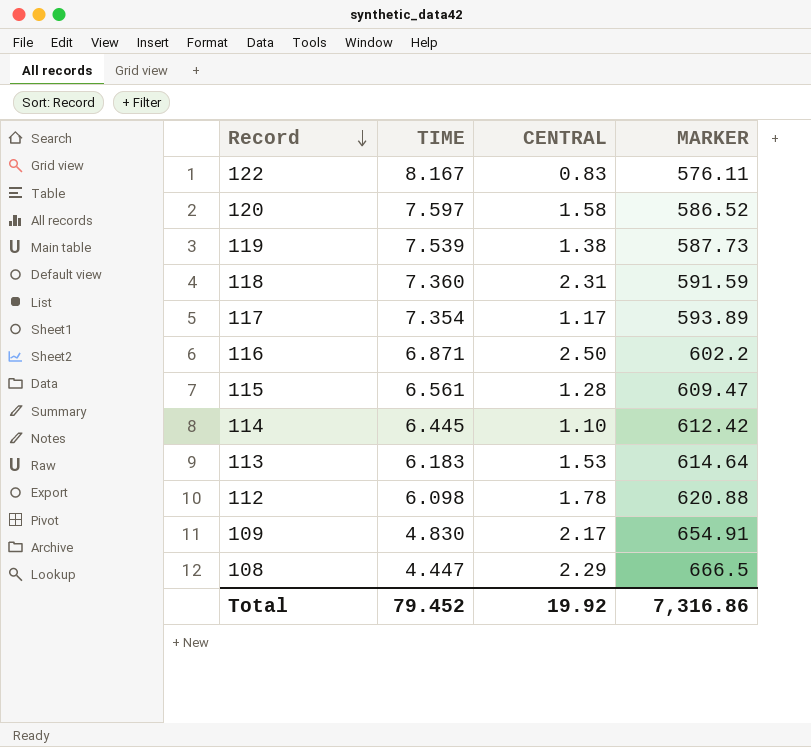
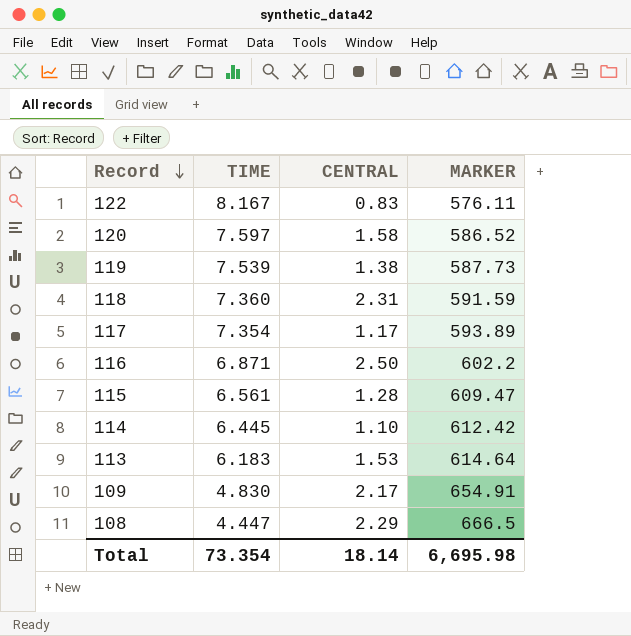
row 112: 6.098 | 1.78 | 620.88 -> none
Total | TIME: 79.452 -> 73.354
Total | CENTRAL: 19.92 -> 18.14
Total | MARKER: 7,316.86 -> 6,695.98

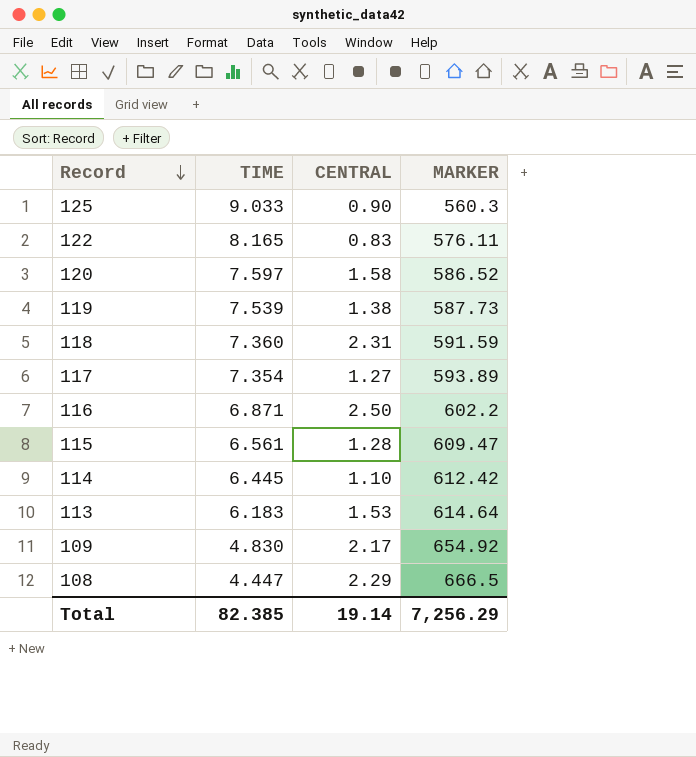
row 125: none -> 9.033 | 0.90 | 560.3
122 | TIME: 8.167 -> 8.165
117 | CENTRAL: 1.17 -> 1.27
109 | MARKER: 654.91 -> 654.92
Total | TIME: 73.354 -> 82.385
Total | CENTRAL: 18.14 -> 19.14
Total | MARKER: 6,695.98 -> 7,256.29

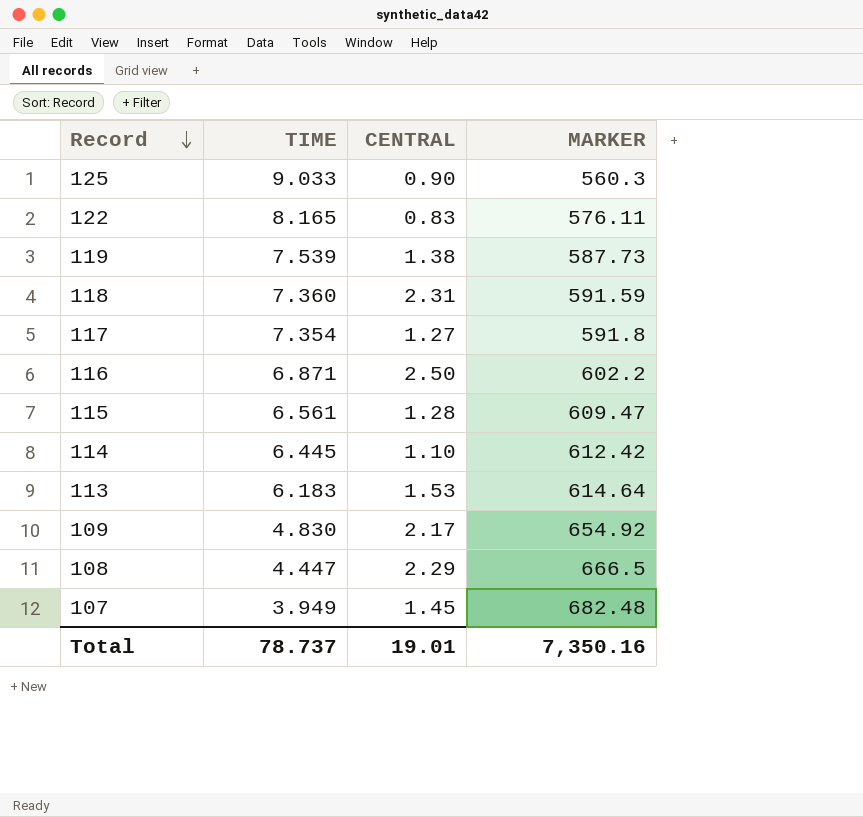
row 120: 7.597 | 1.58 | 586.52 -> none
117 | MARKER: 593.89 -> 591.8
row 107: none -> 3.949 | 1.45 | 682.48
Total | TIME: 82.385 -> 78.737
Total | CENTRAL: 19.14 -> 19.01
Total | MARKER: 7,256.29 -> 7,350.16

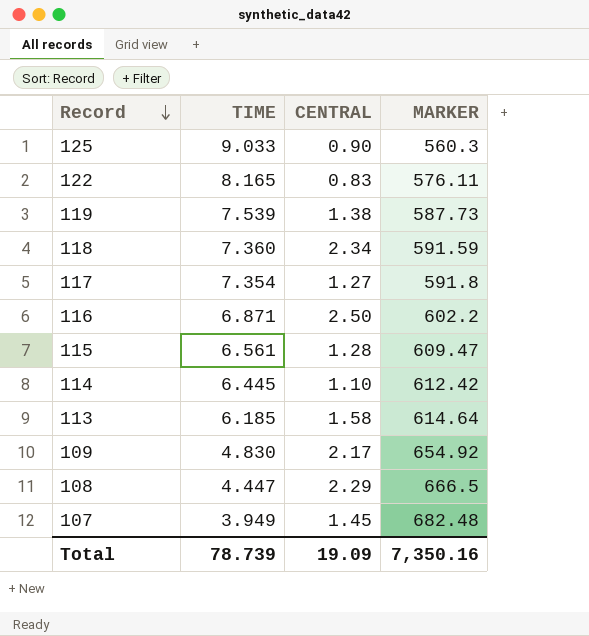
118 | CENTRAL: 2.31 -> 2.34
113 | TIME: 6.183 -> 6.185
113 | CENTRAL: 1.53 -> 1.58
Total | TIME: 78.737 -> 78.739
Total | CENTRAL: 19.01 -> 19.09

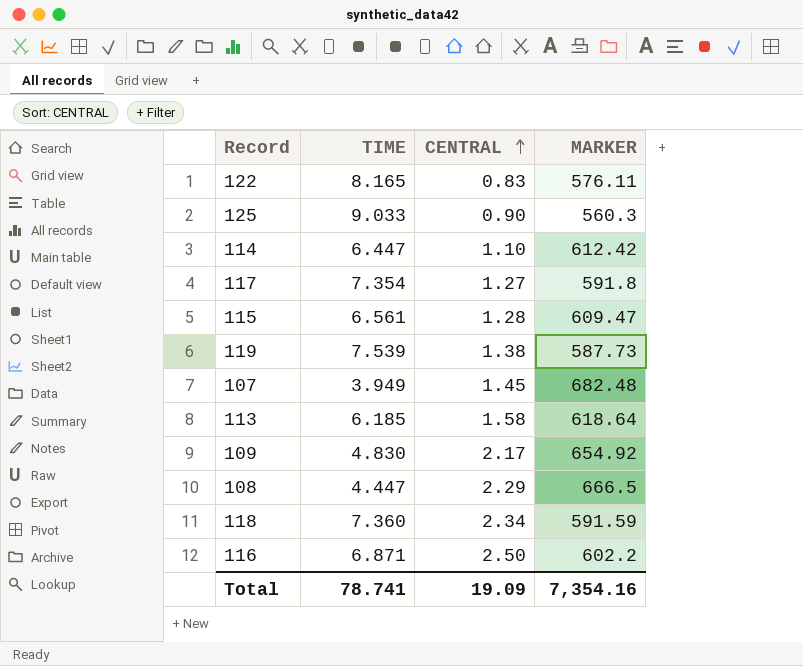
row order: Record descending -> CENTRAL ascending
114 | TIME: 6.445 -> 6.447
113 | MARKER: 614.64 -> 618.64
Total | TIME: 78.739 -> 78.741
Total | MARKER: 7,350.16 -> 7,354.16

